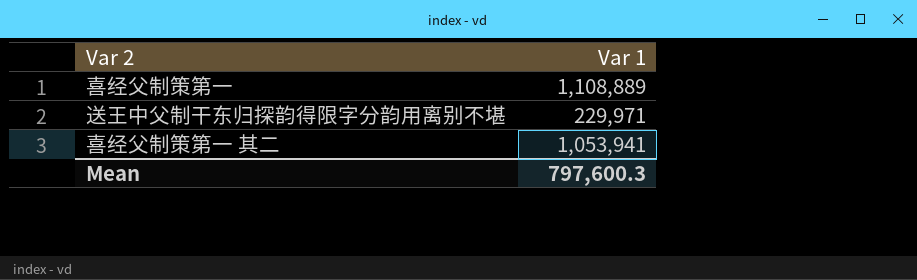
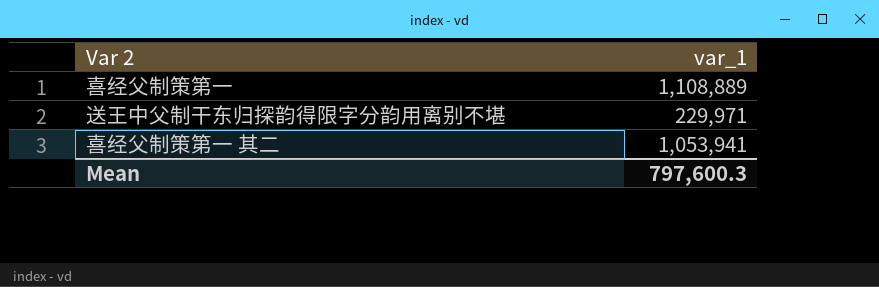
column name: Var 1 -> var_1

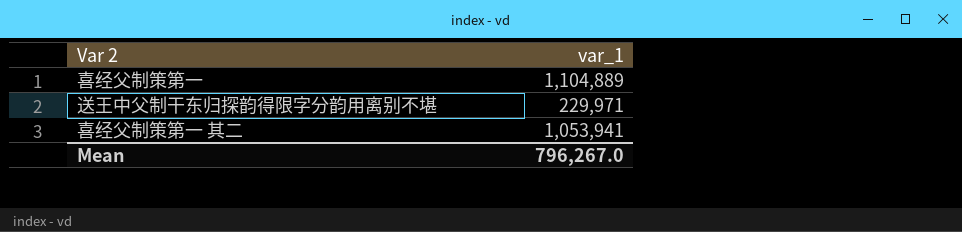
喜经父制策第一 | var_1: 1,108,889 -> 1,104,889
Mean | var_1: 797,600.3 -> 796,267.0

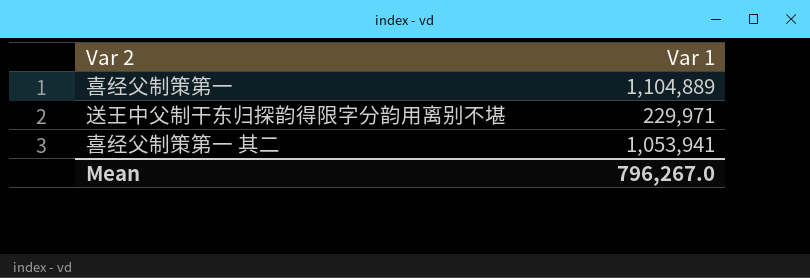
column name: var_1 -> Var 1

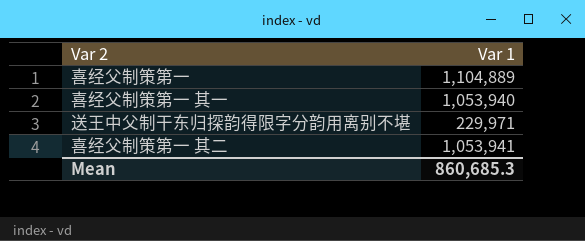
row 喜经父制策第一 其一: none -> 1,053,940
Mean | Var 1: 796,267.0 -> 860,685.3

